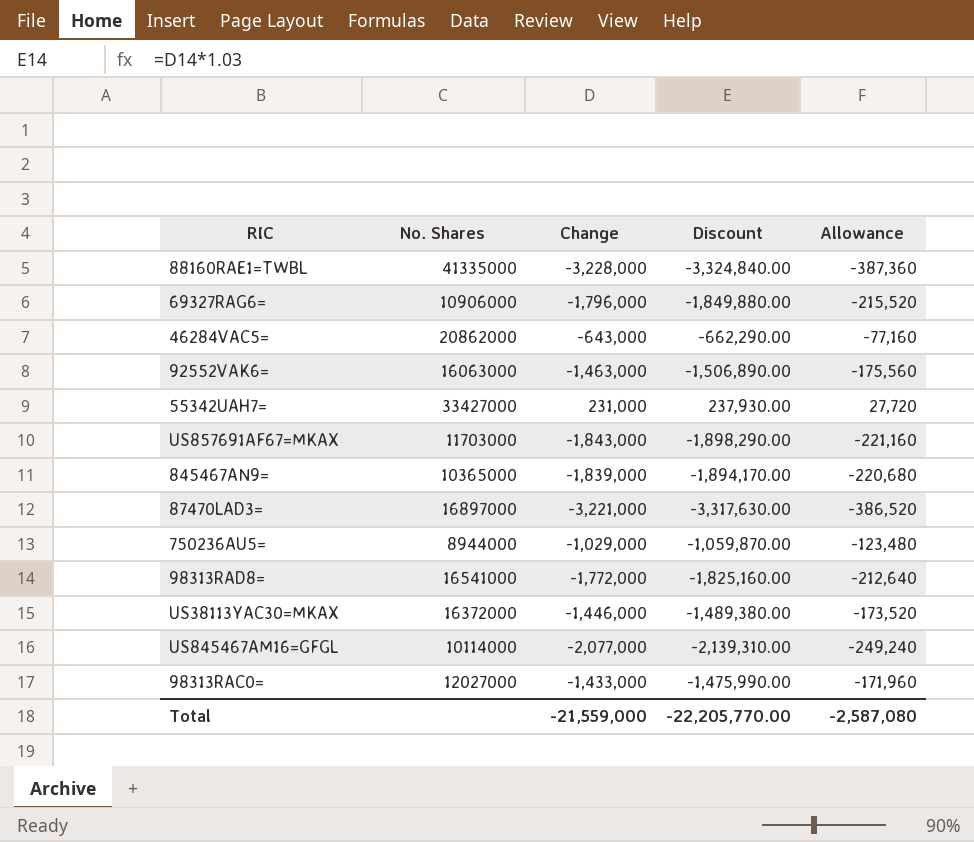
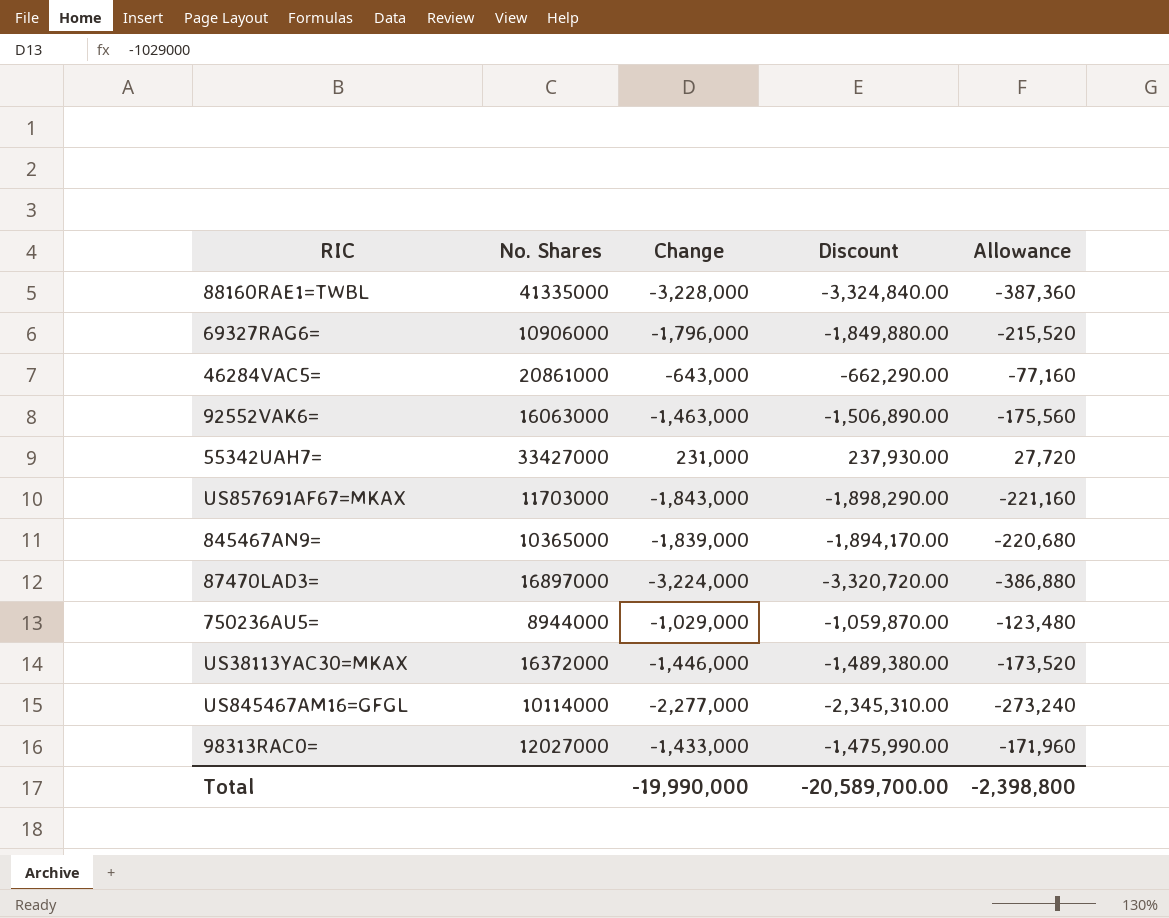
row 98313RAD8=: 16541000 | -1,772,000 | -1,825,160.00 | -212,640 -> none
46284VAC5= | No. Shares: 20862000 -> 20861000
87470LAD3= | Change: -3,221,000 -> -3,224,000
87470LAD3= | Discount: -3,317,630.00 -> -3,320,720.00
87470LAD3= | Allowance: -386,520 -> -386,880
US845467AM16=GFGL | Change: -2,077,000 -> -2,277,000
US845467AM16=GFGL | Discount: -2,139,310.00 -> -2,345,310.00
US845467AM16=GFGL | Allowance: -249,240 -> -273,240
Total | Change: -21,559,000 -> -19,990,000
Total | Discount: -22,205,770.00 -> -20,589,700.00
Total | Allowance: -2,587,080 -> -2,398,800

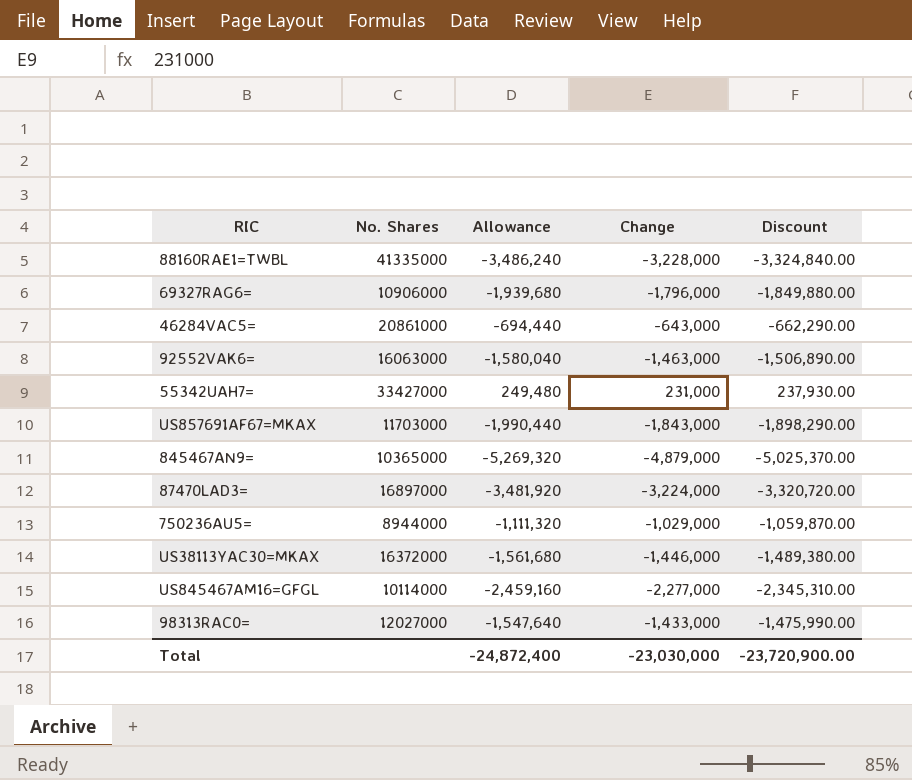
column Allowance | formula: [Change] * 0.12 -> [Change] * 1.08
column Allowance | position: 5 -> 3
845467AN9= | Change: -1,839,000 -> -4,879,000
845467AN9= | Discount: -1,894,170.00 -> -5,025,370.00
Total | Allowance: -2,398,800 -> -24,872,400
Total | Change: -19,990,000 -> -23,030,000
Total | Discount: -20,589,700.00 -> -23,720,900.00

